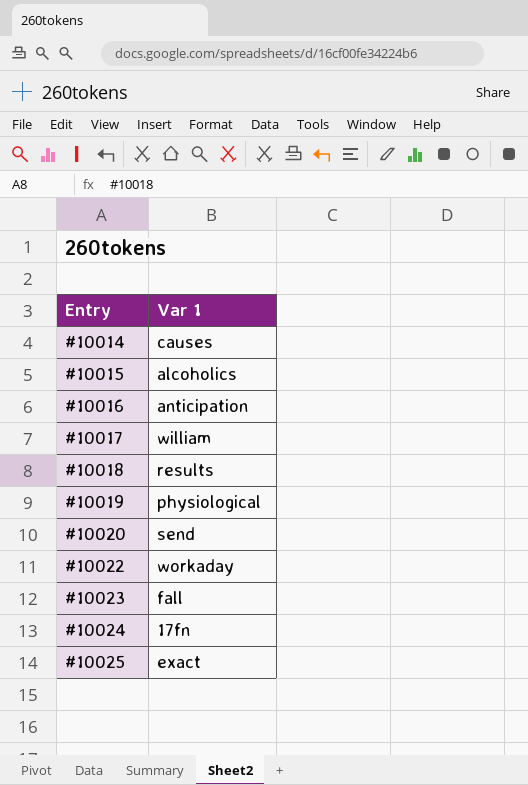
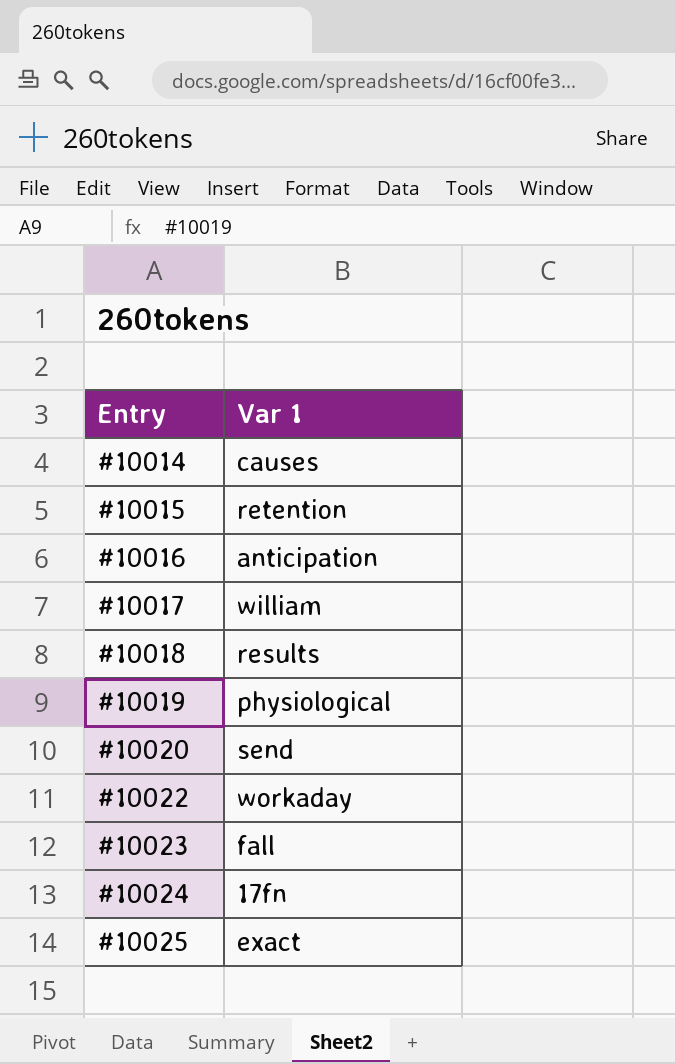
#10015 | Var 1: alcoholics -> retention

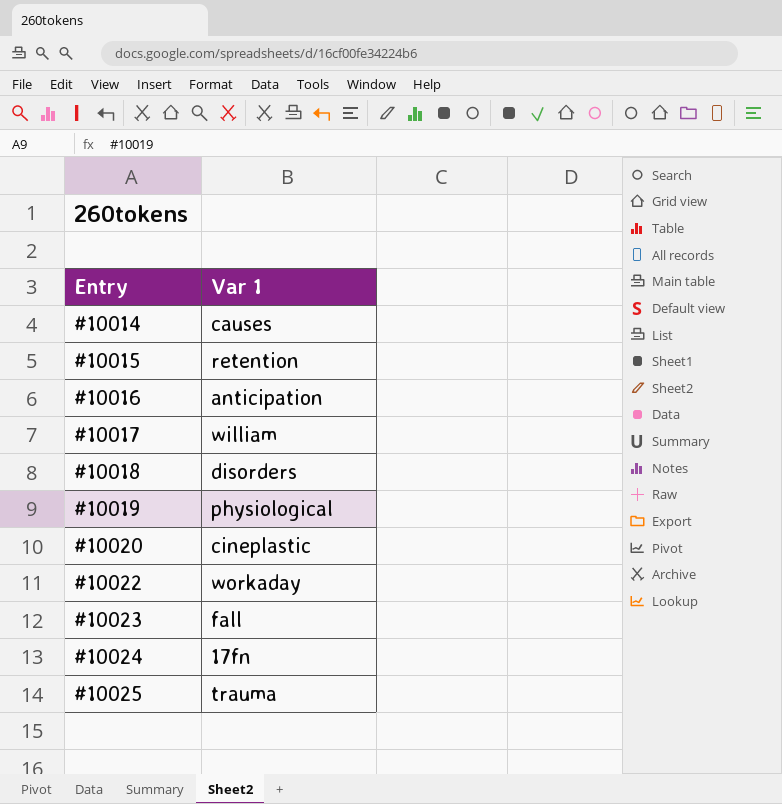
#10018 | Var 1: results -> disorders
#10020 | Var 1: send -> cineplastic
#10025 | Var 1: exact -> trauma

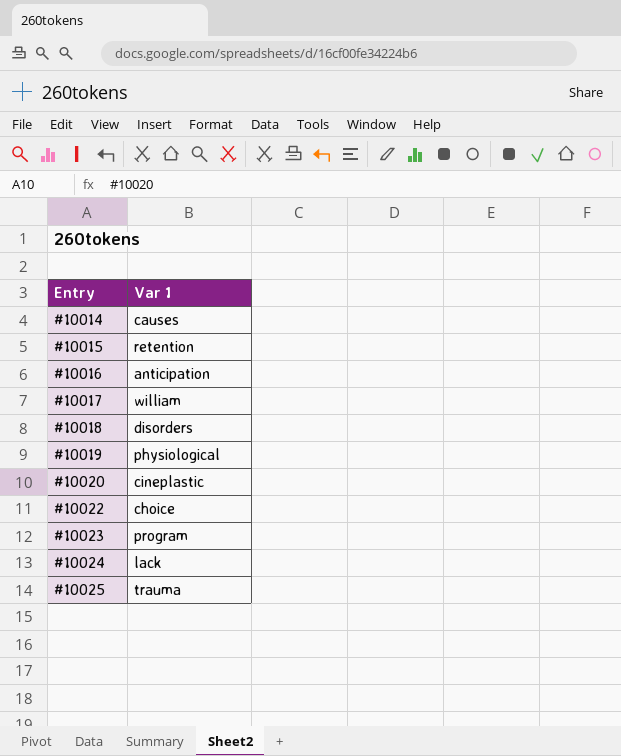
#10022 | Var 1: workaday -> choice
#10023 | Var 1: fall -> program
#10024 | Var 1: 17fn -> lack

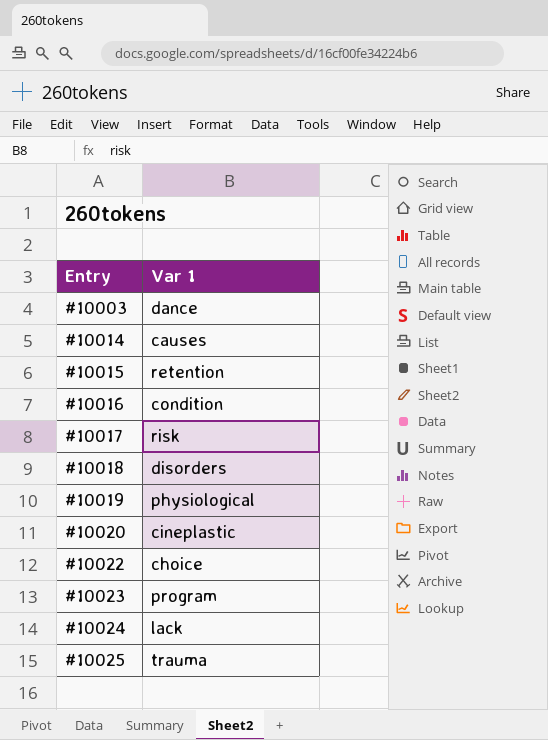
row #10003: none -> dance
#10016 | Var 1: anticipation -> condition
#10017 | Var 1: william -> risk

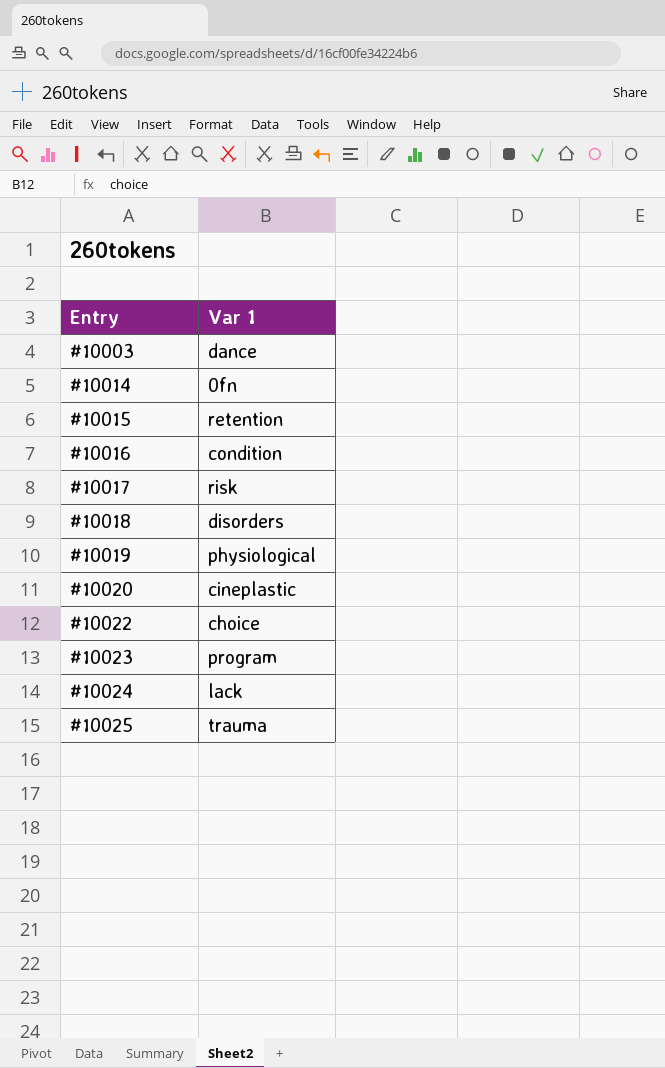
#10014 | Var 1: causes -> 0fn

